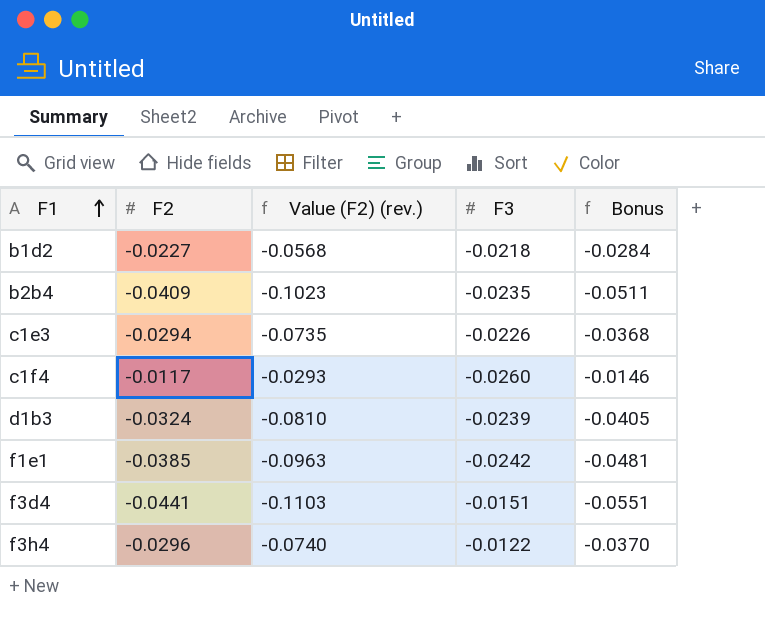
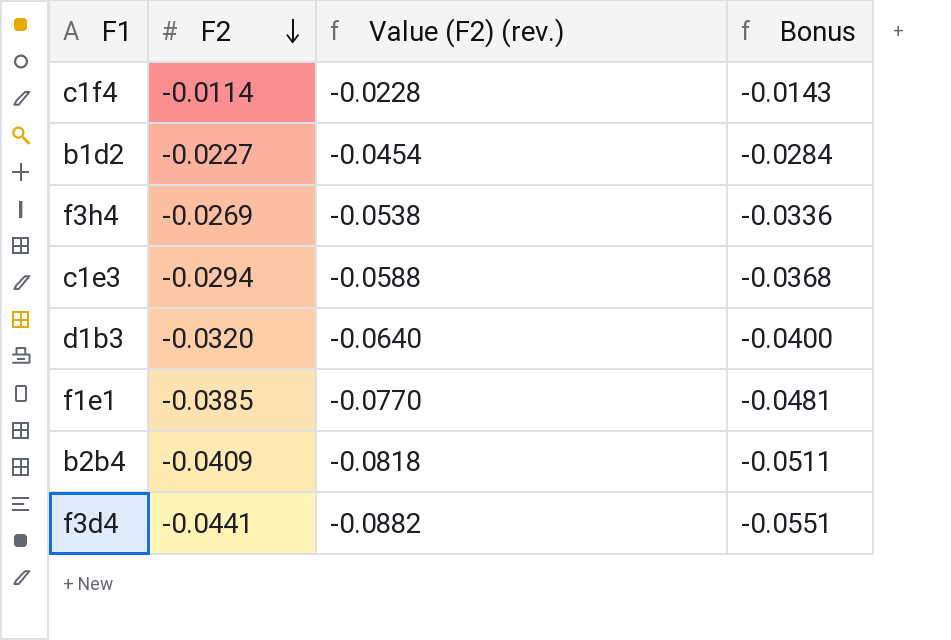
row order: F1 ascending -> F2 descending
column F3 | position: 4 -> none
column Value (F2) (rev.) | formula: [F2] * 2.5 -> [F2] * 2
c1f4 | F2: -0.0117 -> -0.0114
c1f4 | Bonus: -0.0146 -> -0.0143
f3h4 | F2: -0.0296 -> -0.0269
f3h4 | Bonus: -0.0370 -> -0.0336
d1b3 | F2: -0.0324 -> -0.0320
d1b3 | Bonus: -0.0405 -> -0.0400

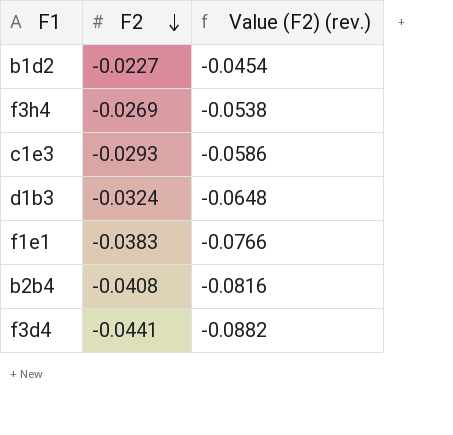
column Bonus | formula: [F2] * 1.25 -> none
row c1f4: -0.0114 | -0.0228 | -0.0143 -> none
c1e3 | F2: -0.0294 -> -0.0293
c1e3 | Value (F2) (rev.): -0.0588 -> -0.0586
d1b3 | F2: -0.0320 -> -0.0324
d1b3 | Value (F2) (rev.): -0.0640 -> -0.0648
f1e1 | F2: -0.0385 -> -0.0383
f1e1 | Value (F2) (rev.): -0.0770 -> -0.0766
b2b4 | F2: -0.0409 -> -0.0408
b2b4 | Value (F2) (rev.): -0.0818 -> -0.0816

